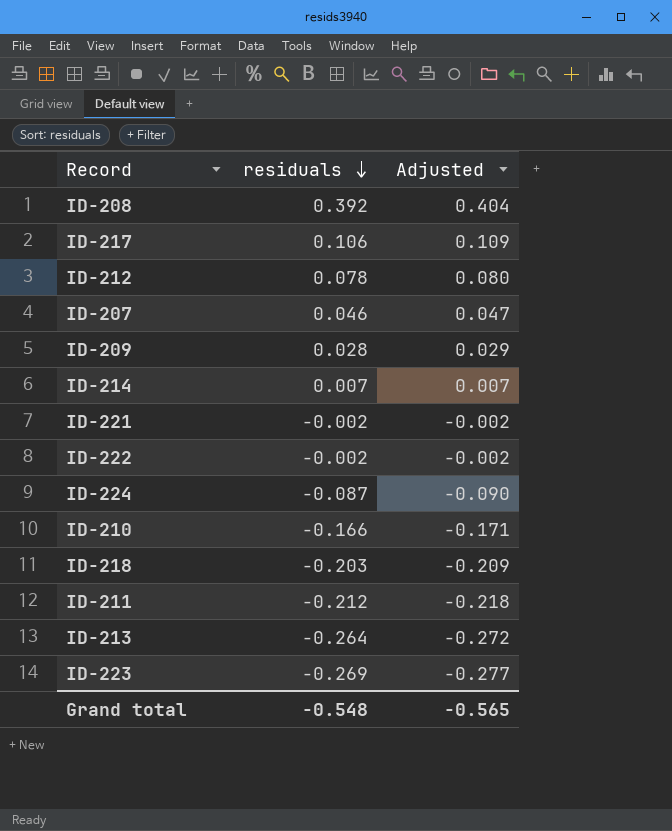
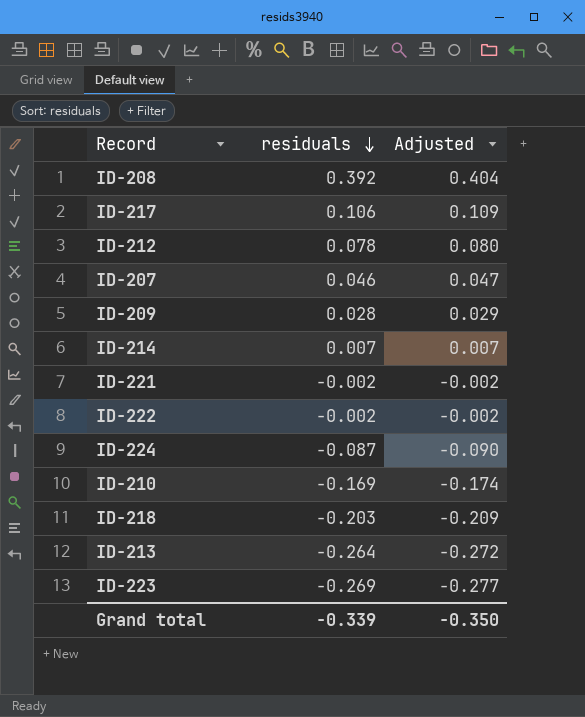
row ID-211: -0.212 | -0.218 -> none
ID-210 | residuals: -0.166 -> -0.169
ID-210 | Adjusted: -0.171 -> -0.174
Grand total | residuals: -0.548 -> -0.339
Grand total | Adjusted: -0.565 -> -0.350

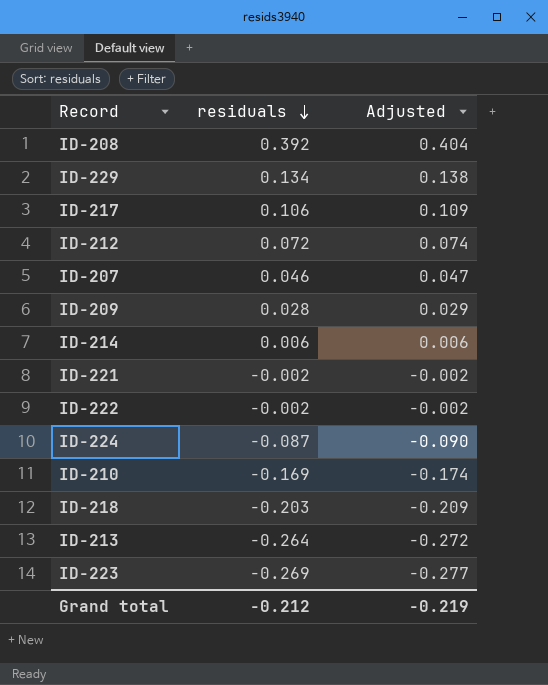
row ID-229: none -> 0.134 | 0.138
ID-212 | residuals: 0.078 -> 0.072
ID-212 | Adjusted: 0.080 -> 0.074
ID-214 | residuals: 0.007 -> 0.006
ID-214 | Adjusted: 0.007 -> 0.006
Grand total | residuals: -0.339 -> -0.212
Grand total | Adjusted: -0.350 -> -0.219

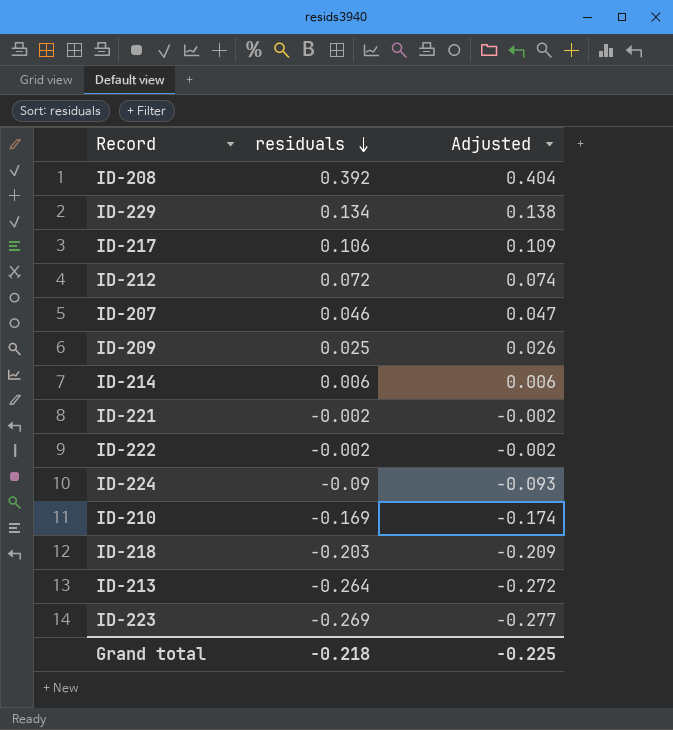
ID-209 | residuals: 0.028 -> 0.025
ID-209 | Adjusted: 0.029 -> 0.026
ID-224 | residuals: -0.087 -> -0.09
ID-224 | Adjusted: -0.090 -> -0.093
Grand total | residuals: -0.212 -> -0.218
Grand total | Adjusted: -0.219 -> -0.225

